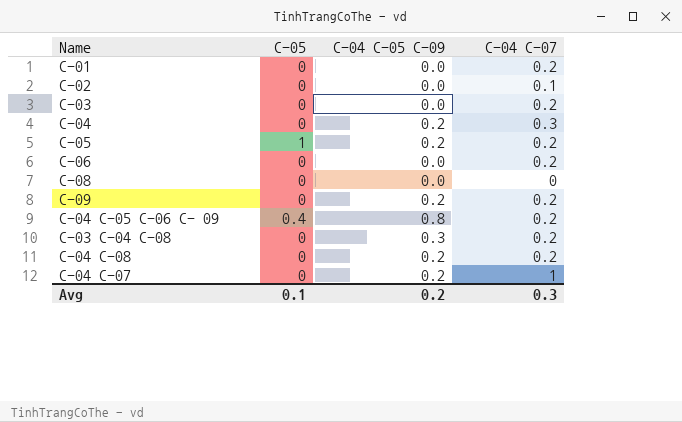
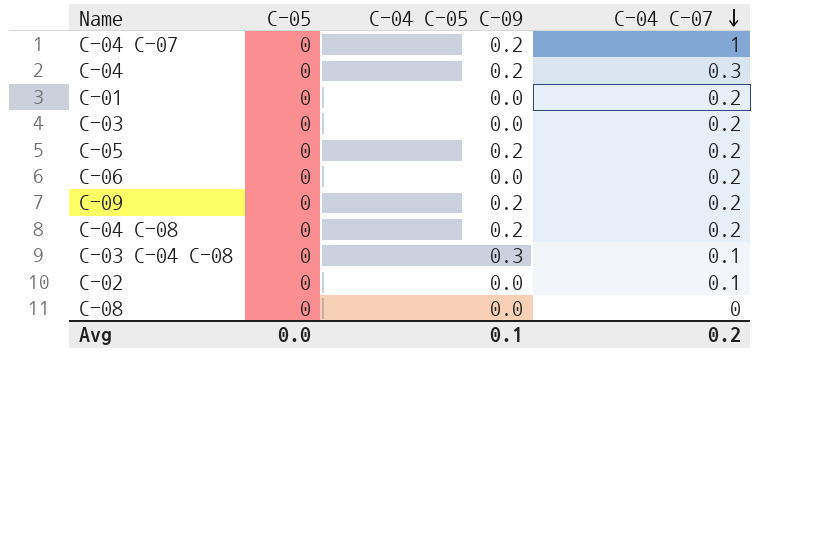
row order: none -> C-04 C-07 descending
row C-04 C-05 C-06 C- 09: 0.4 | 0.8 | 0.2 -> none
C-05 | C-05: 1 -> 0
C-03 C-04 C-08 | C-04 C-07: 0.2 -> 0.1
Avg | C-05: 0.1 -> 0.0
Avg | C-04 C-05 C-09: 0.2 -> 0.1
Avg | C-04 C-07: 0.3 -> 0.2

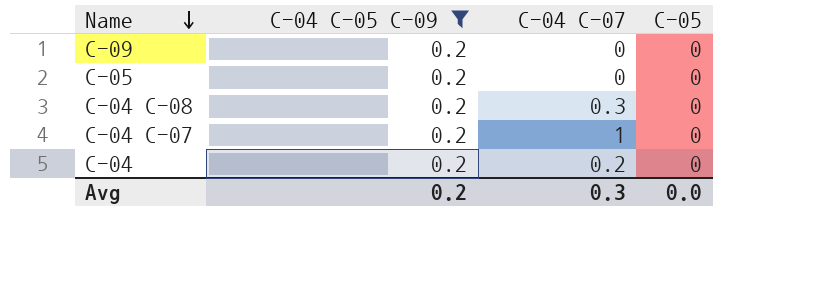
filter: none -> C-04 C-05 C-09 = 0.2
row order: C-04 C-07 descending -> Name descending
column C-05 | position: 2 -> 4
C-09 | C-04 C-07: 0.2 -> 0
C-05 | C-04 C-07: 0.2 -> 0
C-04 C-08 | C-04 C-07: 0.2 -> 0.3
C-04 | C-04 C-07: 0.3 -> 0.2
Avg | C-04 C-05 C-09: 0.1 -> 0.2
Avg | C-04 C-07: 0.2 -> 0.3

